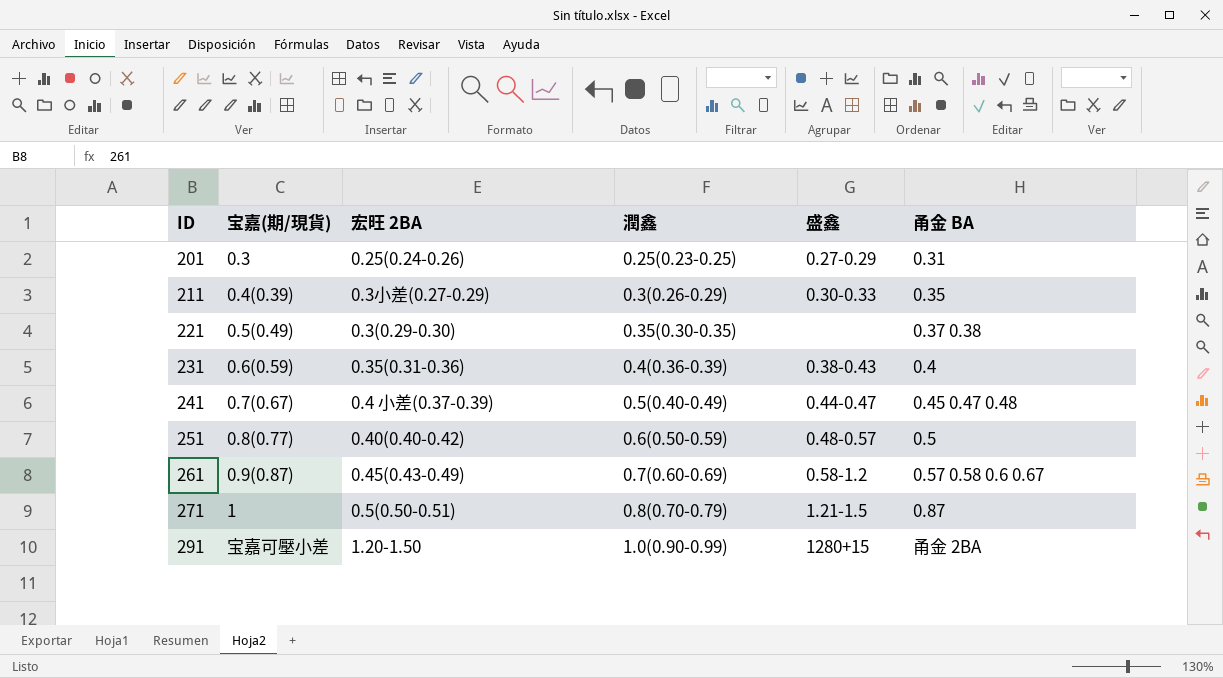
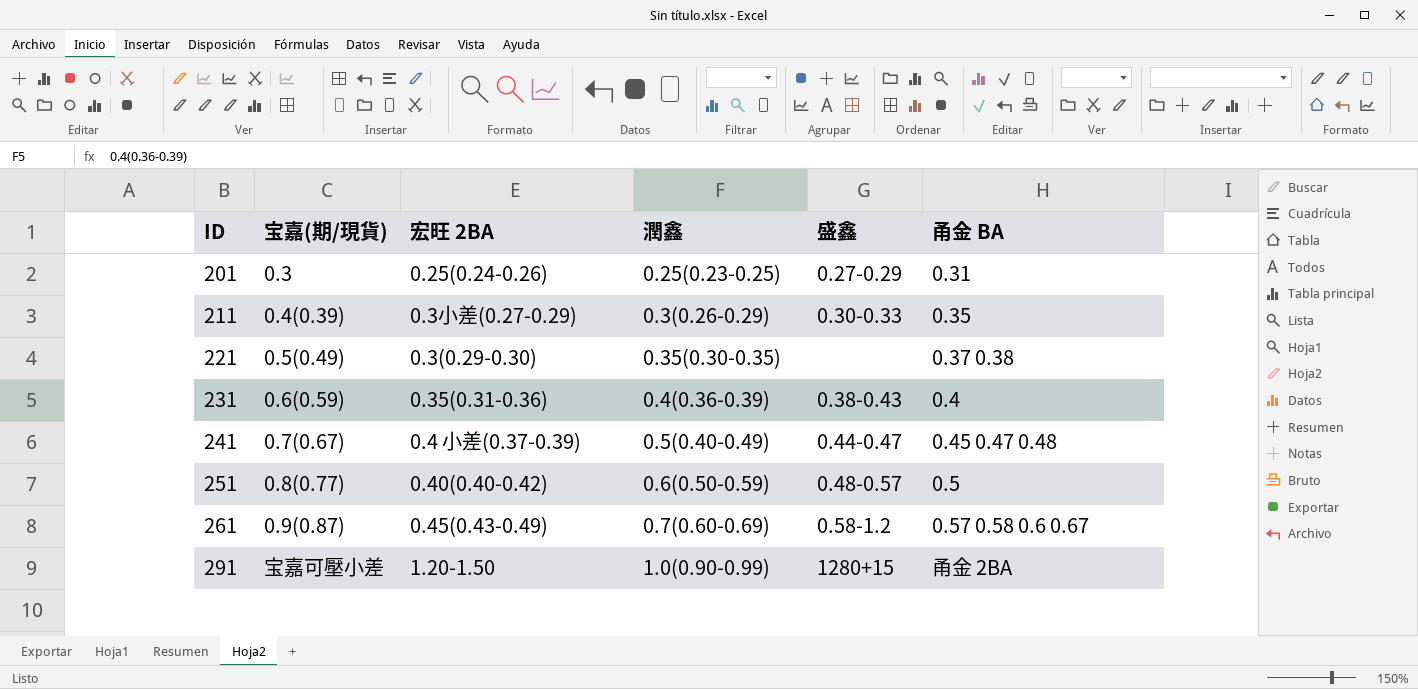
row 271: 1 | 0.5(0.50-0.51) | 0.8(0.70-0.79) | 1.21-1.5 | 0.87 -> none

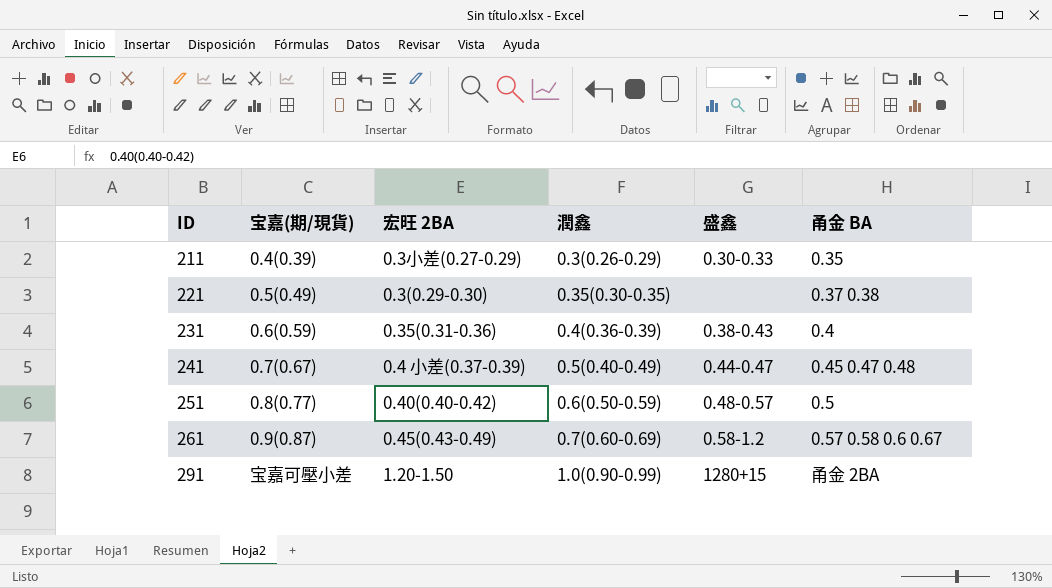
row 201: 0.3 | 0.25(0.24-0.26) | 0.25(0.23-0.25) | 0.27-0.29 | 0.31 -> none

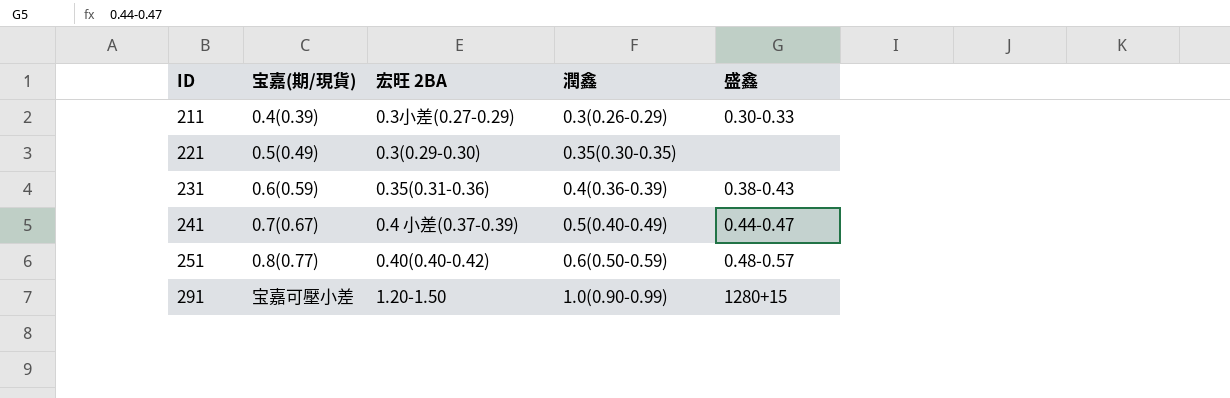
column 甬金 BA | position: 6 -> none
row 261: 0.9(0.87) | 0.45(0.43-0.49) | 0.7(0.60-0.69) | 0.58-1.2 | 0.57 0.58 0.6 0.67 -> none

